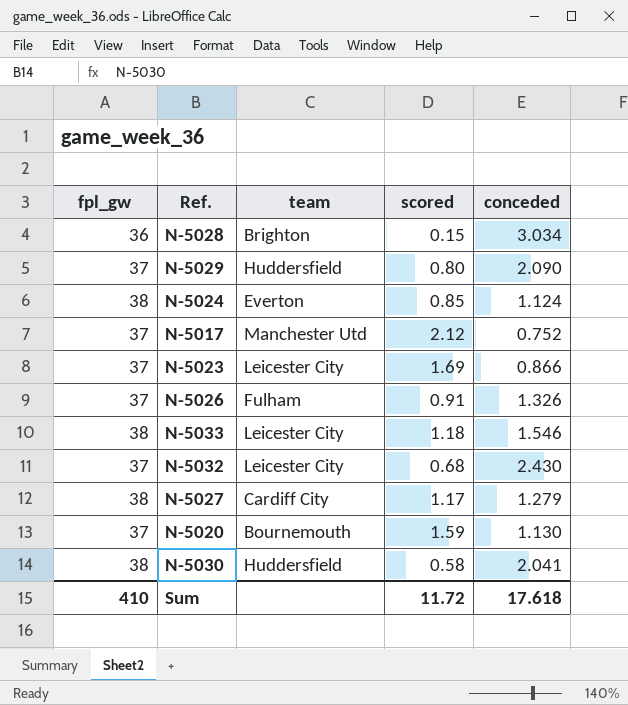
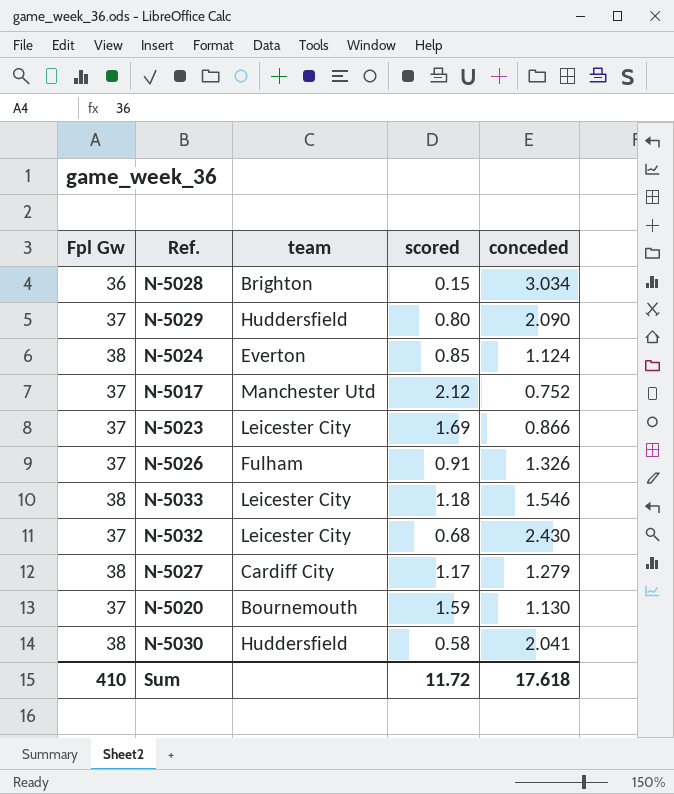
column name: fpl_gw -> Fpl Gw

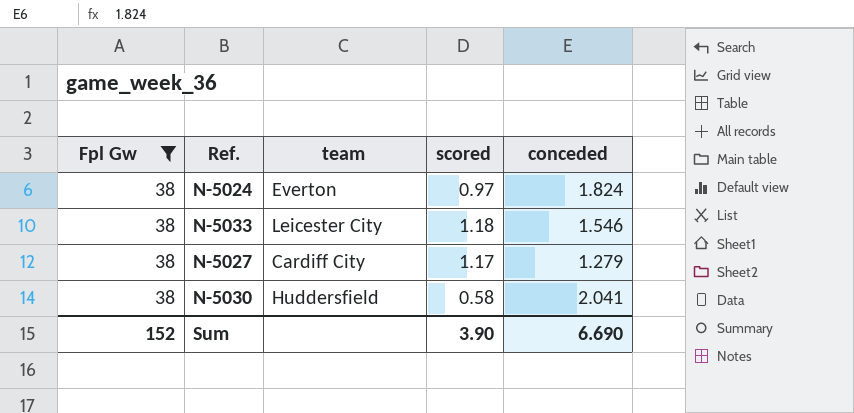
filter: none -> Fpl Gw = 38
N-5024 | scored: 0.85 -> 0.97
N-5024 | conceded: 1.124 -> 1.824
Sum | Fpl Gw: 410 -> 152
Sum | scored: 11.72 -> 3.90
Sum | conceded: 17.618 -> 6.690

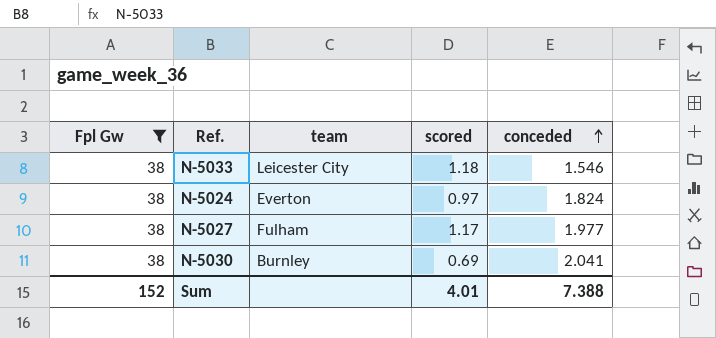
row order: none -> conceded ascending
N-5027 | team: Cardiff City -> Fulham
N-5027 | conceded: 1.279 -> 1.977
N-5030 | team: Huddersfield -> Burnley
N-5030 | scored: 0.58 -> 0.69
Sum | scored: 3.90 -> 4.01
Sum | conceded: 6.690 -> 7.388

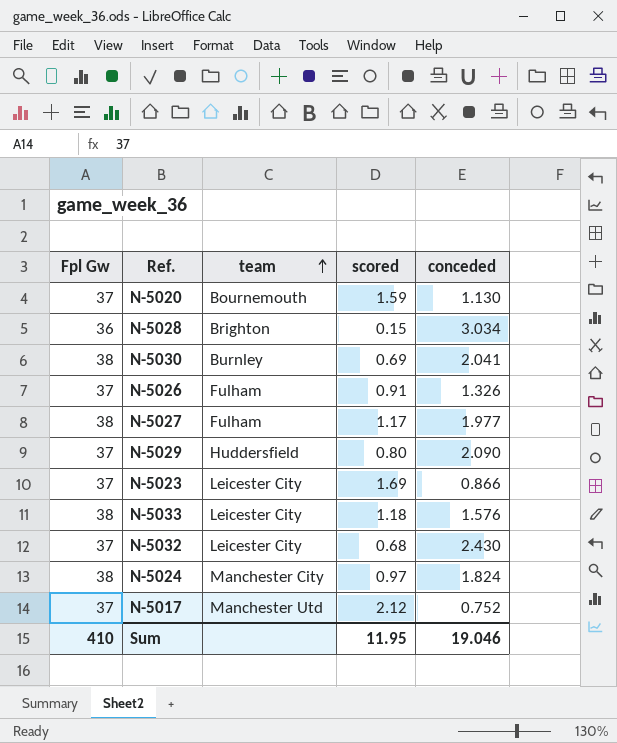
filter: Fpl Gw = 38 -> none
row order: conceded ascending -> team ascending
N-5033 | conceded: 1.546 -> 1.576
N-5024 | team: Everton -> Manchester City
Sum | Fpl Gw: 152 -> 410
Sum | scored: 4.01 -> 11.95
Sum | conceded: 7.388 -> 19.046

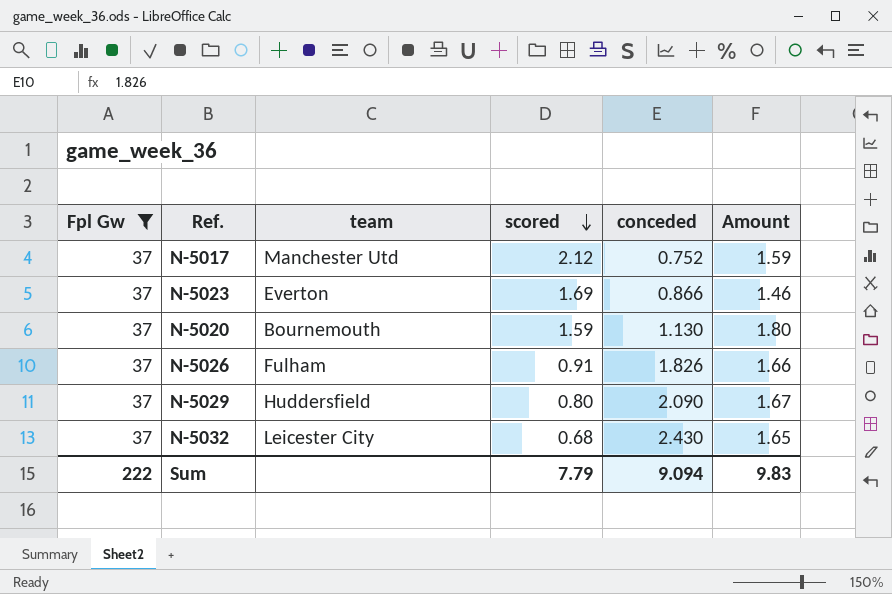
filter: none -> Fpl Gw = 37
row order: team ascending -> scored descending
column Amount | formula: none -> [scored] * [conceded]
N-5023 | team: Leicester City -> Everton
N-5026 | conceded: 1.326 -> 1.826
Sum | Fpl Gw: 410 -> 222
Sum | scored: 11.95 -> 7.79
Sum | conceded: 19.046 -> 9.094

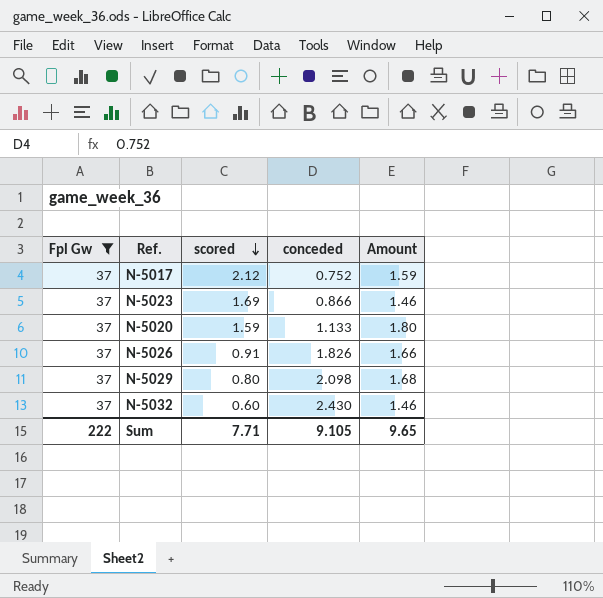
column team | position: 3 -> none
N-5020 | conceded: 1.130 -> 1.133
N-5029 | conceded: 2.090 -> 2.098
N-5029 | Amount: 1.67 -> 1.68
N-5032 | scored: 0.68 -> 0.60
N-5032 | Amount: 1.65 -> 1.46
Sum | scored: 7.79 -> 7.71
Sum | conceded: 9.094 -> 9.105
Sum | Amount: 9.83 -> 9.65

